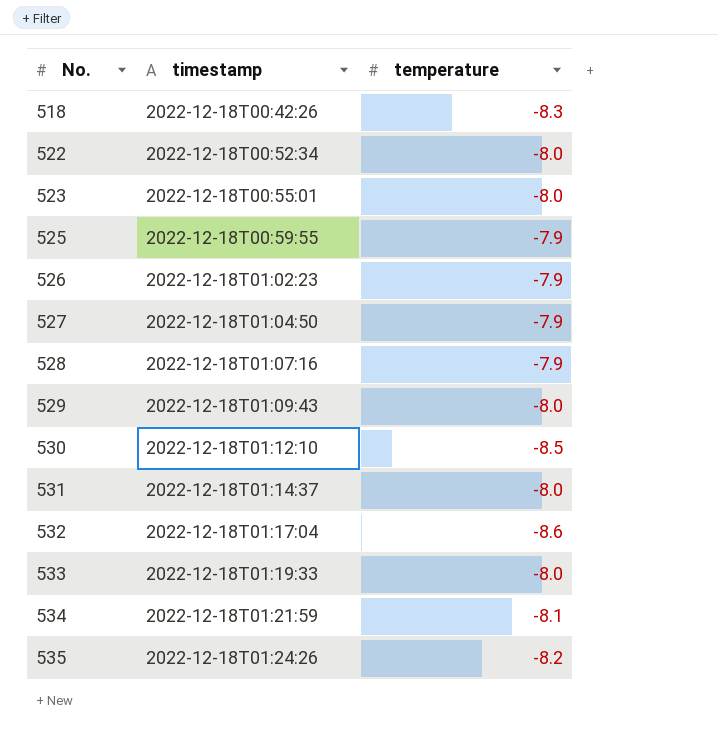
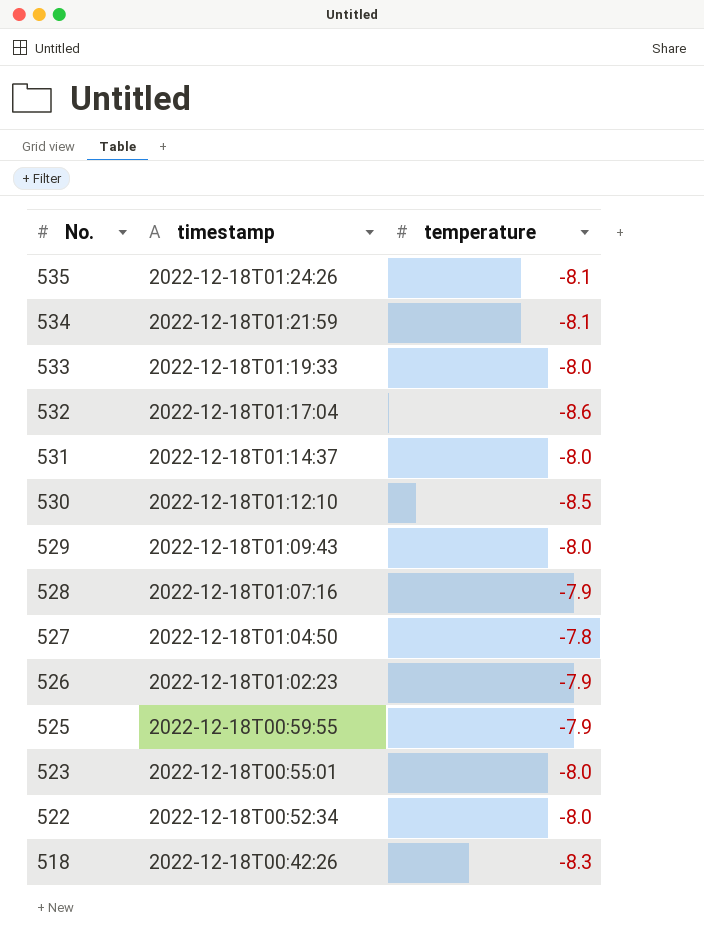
row order: No. ascending -> No. descending
535 | temperature: -8.2 -> -8.1
527 | temperature: -7.9 -> -7.8

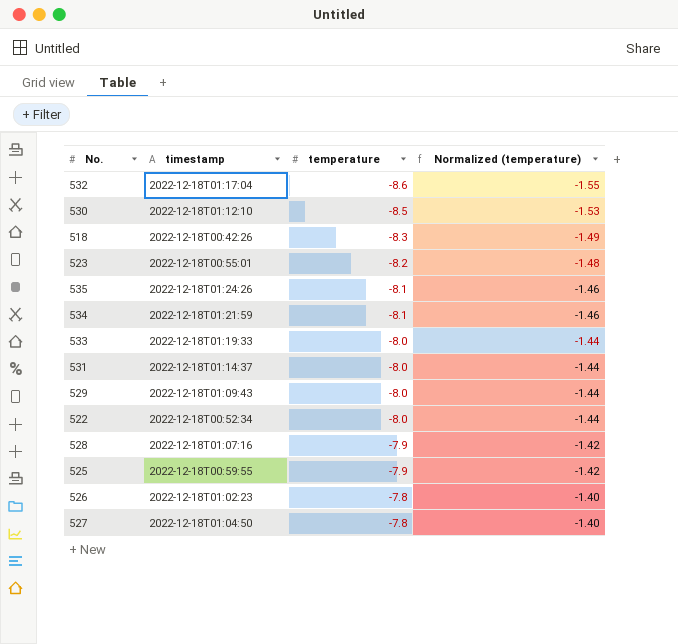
row order: No. descending -> temperature ascending
column Normalized (temperature) | formula: none -> [temperature] * 0.18
523 | temperature: -8.0 -> -8.2
526 | temperature: -7.9 -> -7.8

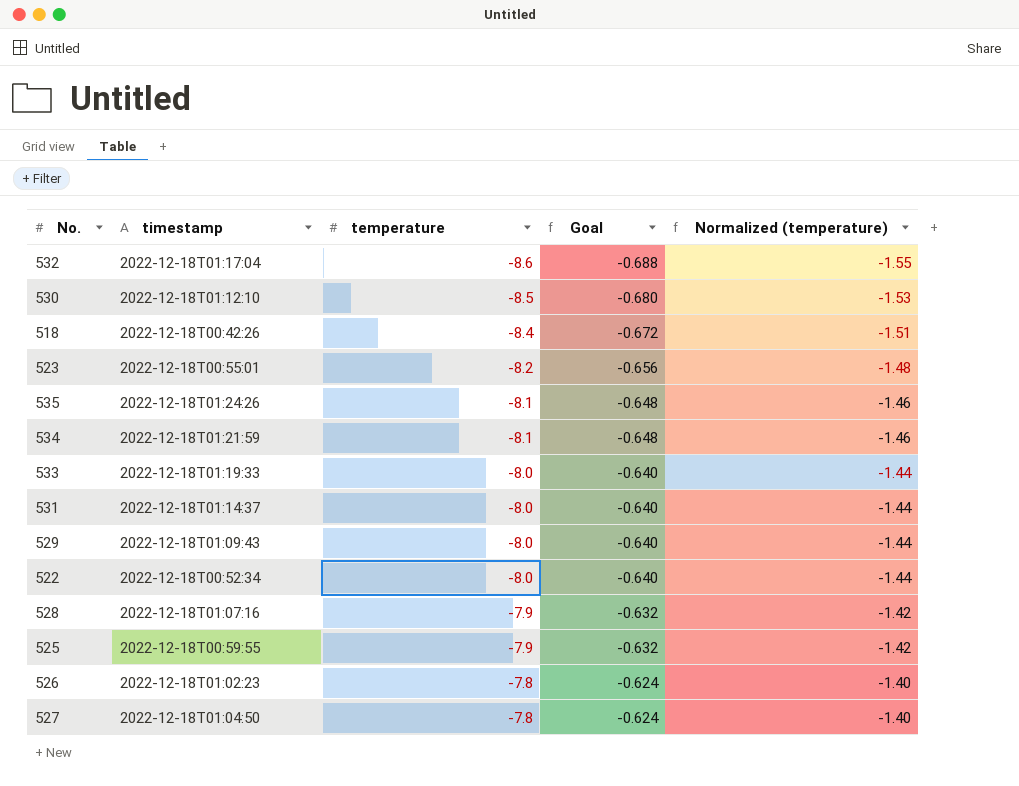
column Goal | formula: none -> [temperature] * 0.08
518 | temperature: -8.3 -> -8.4
518 | Normalized (temperature): -1.49 -> -1.51

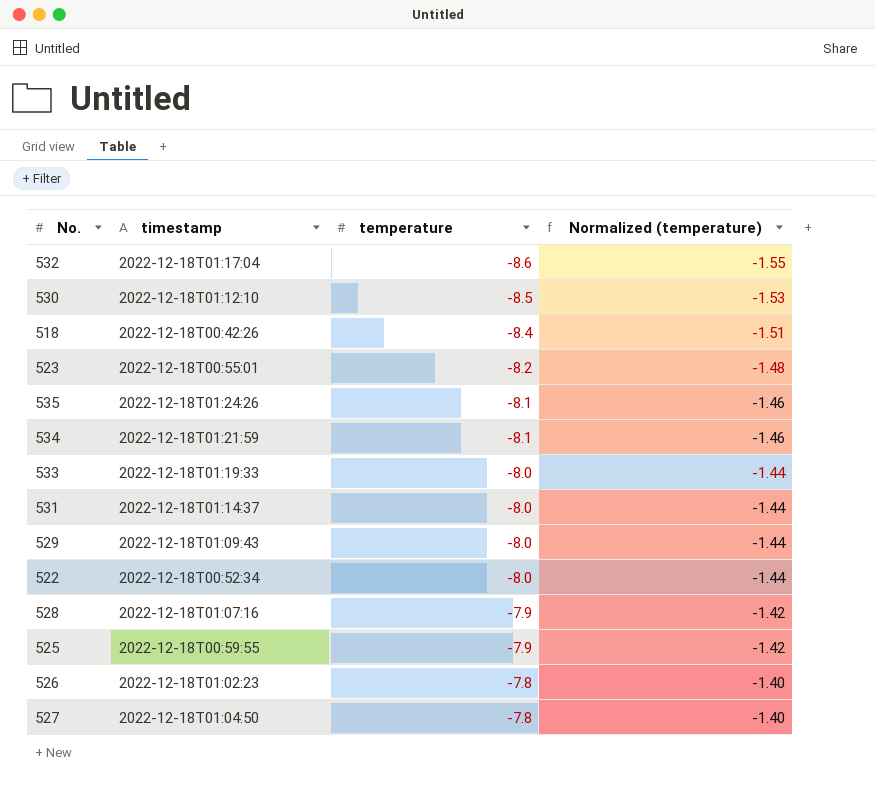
column Goal | formula: [temperature] * 0.08 -> none

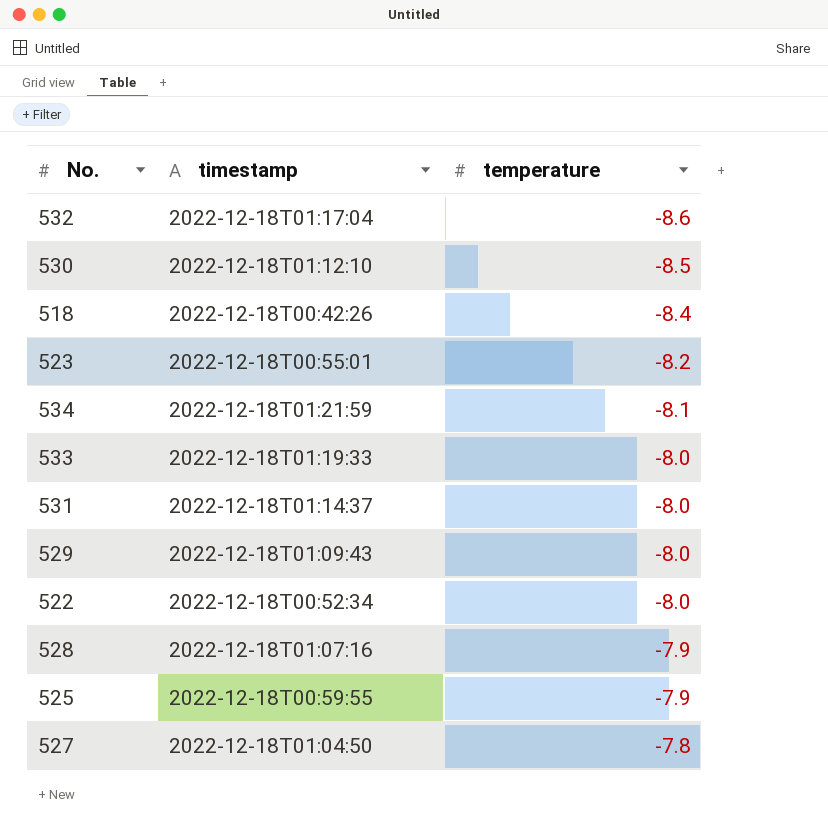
column Normalized (temperature) | formula: [temperature] * 0.18 -> none
row 535: 2022-12-18T01:24:26 | -8.1 | -1.46 -> none
row 526: 2022-12-18T01:02:23 | -7.8 | -1.40 -> none

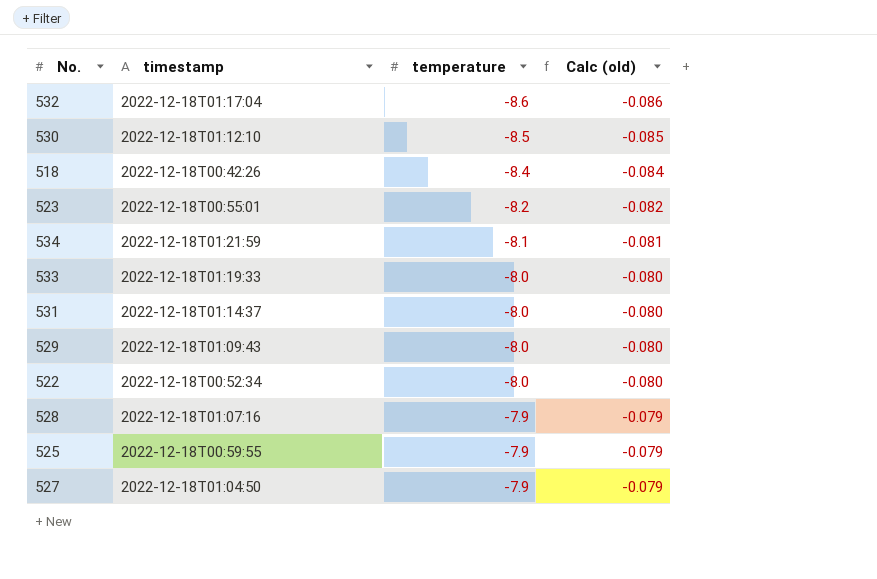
column Calc (old) | formula: none -> [temperature] * 0.01
527 | temperature: -7.8 -> -7.9

